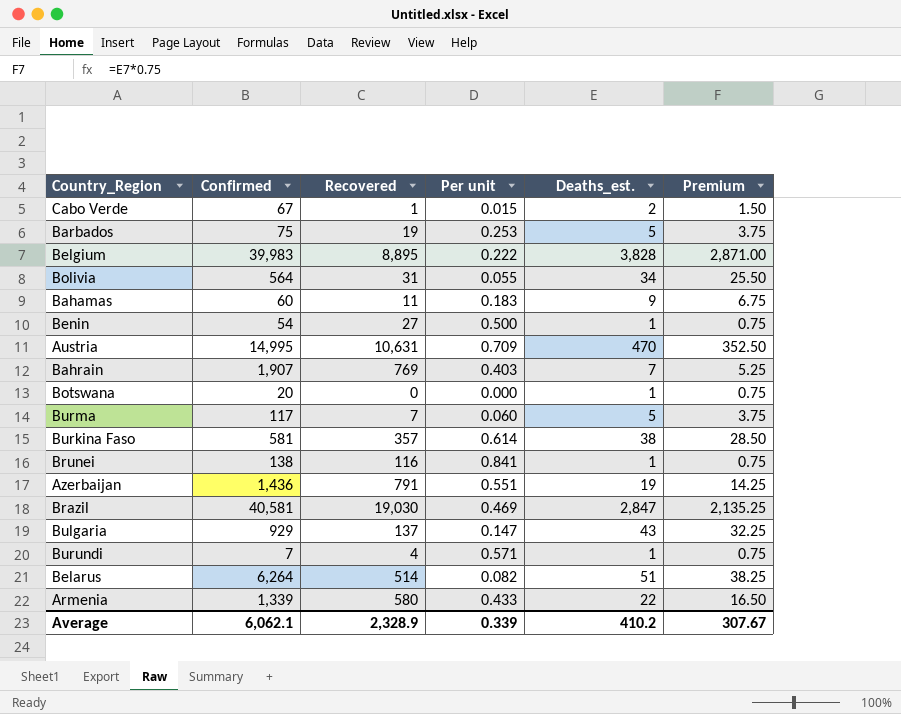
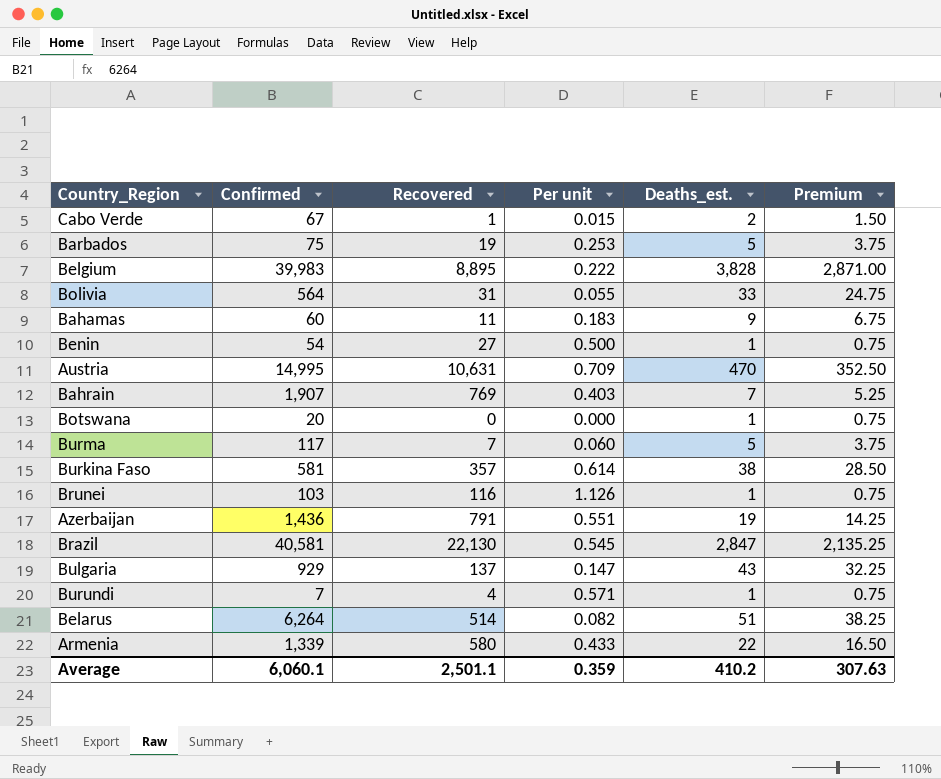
Bolivia | Deaths_est.: 34 -> 33
Bolivia | Premium: 25.50 -> 24.75
Brunei | Confirmed: 138 -> 103
Brunei | Per unit: 0.841 -> 1.126
Brazil | Recovered: 19,030 -> 22,130
Brazil | Per unit: 0.469 -> 0.545
Average | Confirmed: 6,062.1 -> 6,060.1
Average | Recovered: 2,328.9 -> 2,501.1
Average | Per unit: 0.339 -> 0.359
Average | Premium: 307.67 -> 307.63

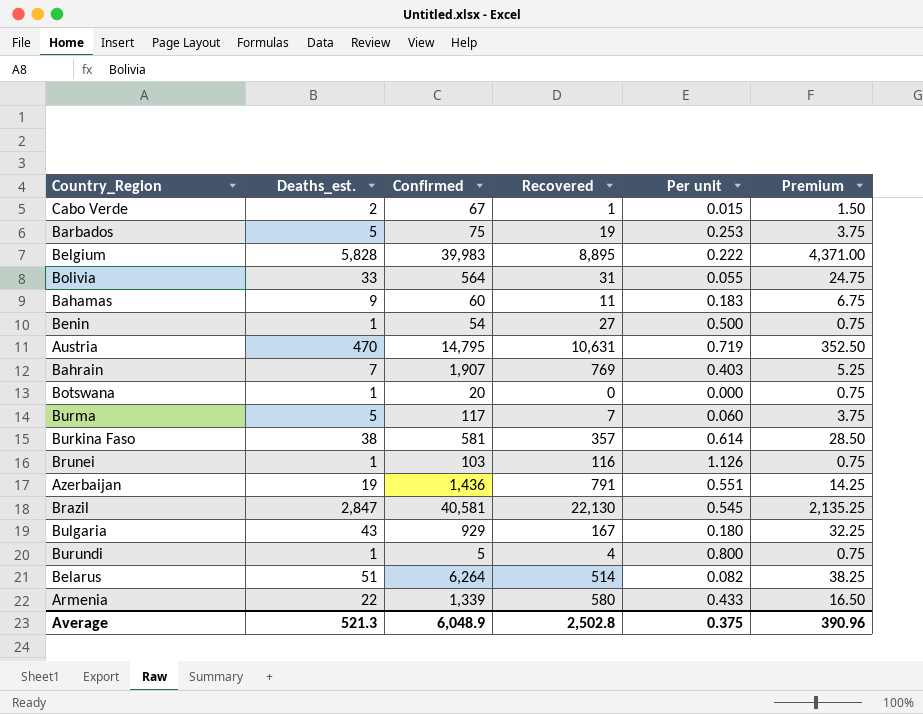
column Deaths_est. | position: 5 -> 2
Belgium | Deaths_est.: 3,828 -> 5,828
Belgium | Premium: 2,871.00 -> 4,371.00
Austria | Confirmed: 14,995 -> 14,795
Austria | Per unit: 0.709 -> 0.719
Bulgaria | Recovered: 137 -> 167
Bulgaria | Per unit: 0.147 -> 0.180
Burundi | Confirmed: 7 -> 5
Burundi | Per unit: 0.571 -> 0.800
Average | Deaths_est.: 410.2 -> 521.3
Average | Confirmed: 6,060.1 -> 6,048.9
Average | Recovered: 2,501.1 -> 2,502.8
Average | Per unit: 0.359 -> 0.375
Average | Premium: 307.63 -> 390.96

